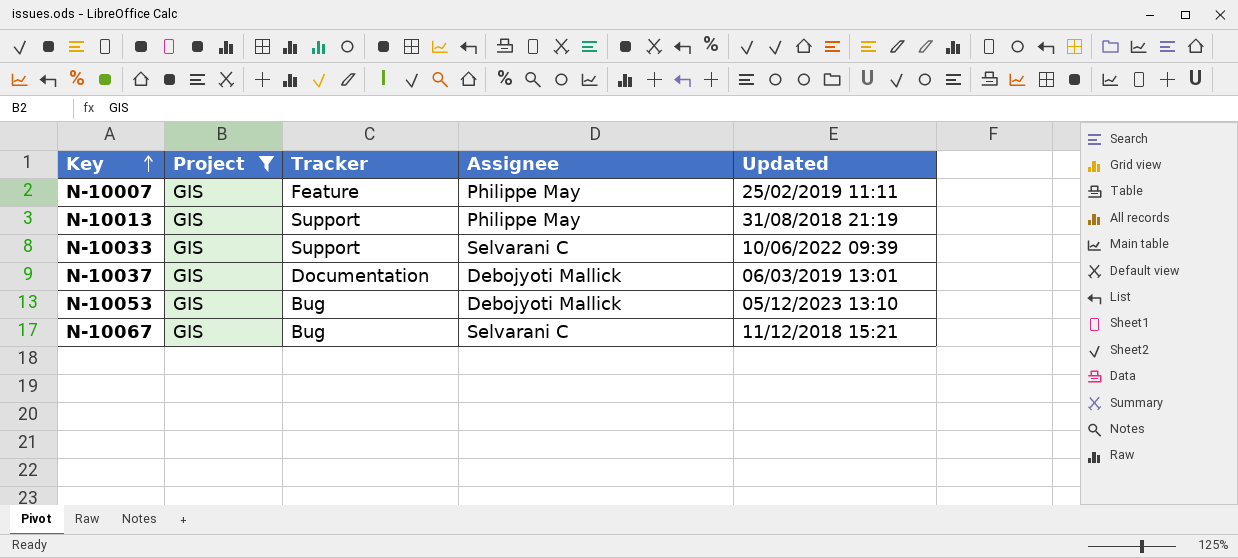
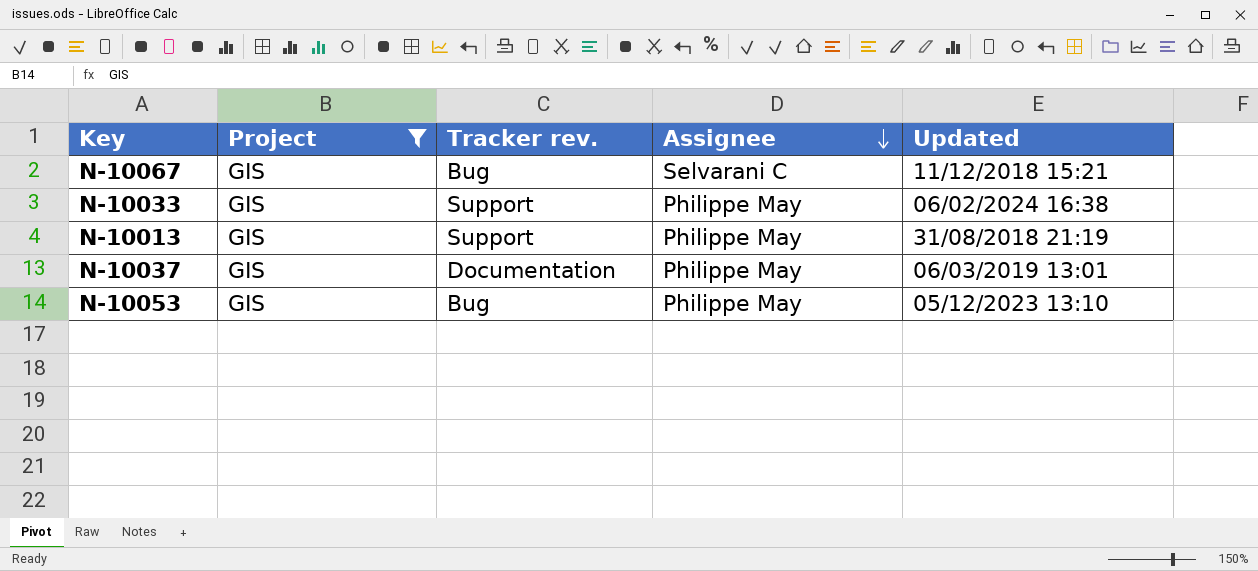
row order: Key ascending -> Assignee descending
column name: Tracker -> Tracker rev.
row N-10007: GIS | Feature | Philippe May | 25/02/2019 11:11 -> none
N-10033 | Assignee: Selvarani C -> Philippe May
N-10033 | Updated: 10/06/2022 09:39 -> 06/02/2024 16:38
N-10037 | Assignee: Debojyoti Mallick -> Philippe May
N-10053 | Assignee: Debojyoti Mallick -> Philippe May

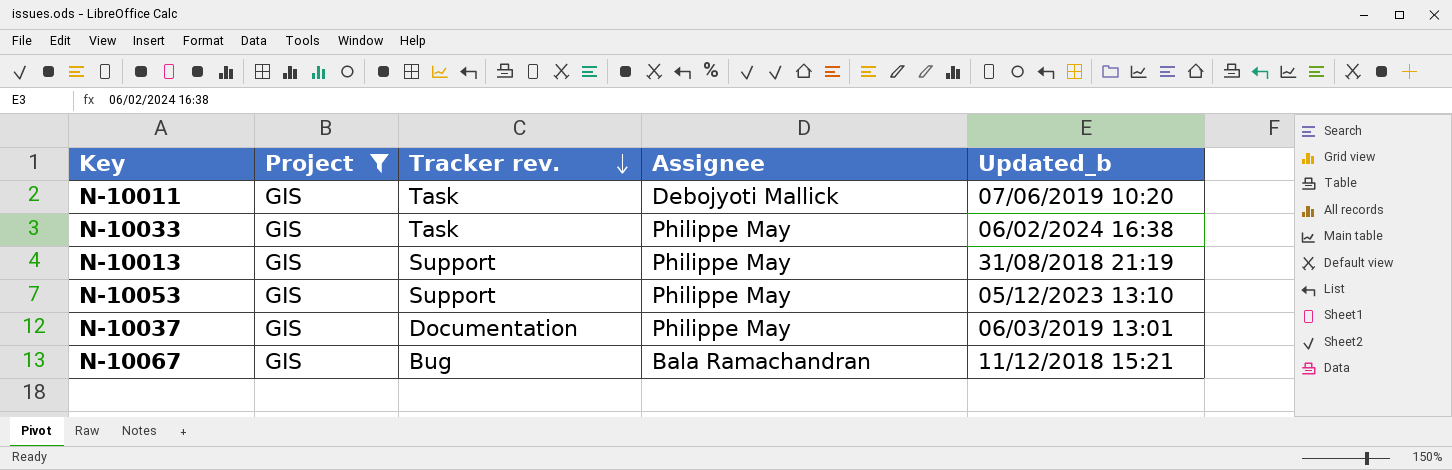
row order: Assignee descending -> Tracker rev. descending
column name: Updated -> Updated_b
row N-10011: none -> GIS | Task | Debojyoti Mallick | 07/06/2019 10:20
N-10033 | Tracker rev.: Support -> Task
N-10053 | Tracker rev.: Bug -> Support
N-10067 | Assignee: Selvarani C -> Bala Ramachandran

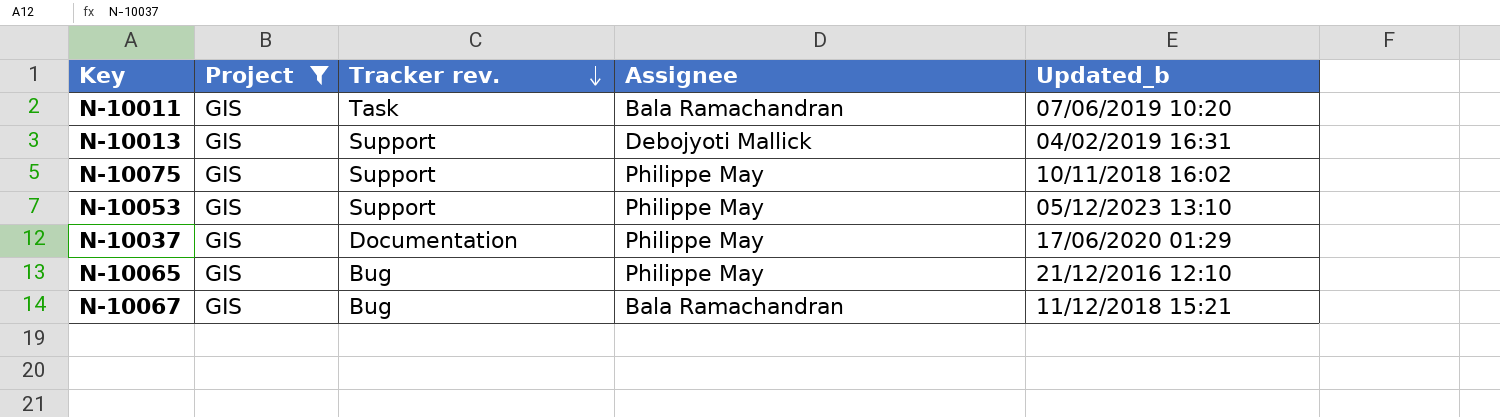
row N-10033: GIS | Task | Philippe May | 06/02/2024 16:38 -> none
N-10011 | Assignee: Debojyoti Mallick -> Bala Ramachandran
N-10013 | Assignee: Philippe May -> Debojyoti Mallick
N-10013 | Updated_b: 31/08/2018 21:19 -> 04/02/2019 16:31
row N-10075: none -> GIS | Support | Philippe May | 10/11/2018 16:02
N-10037 | Updated_b: 06/03/2019 13:01 -> 17/06/2020 01:29
row N-10065: none -> GIS | Bug | Philippe May | 21/12/2016 12:10

